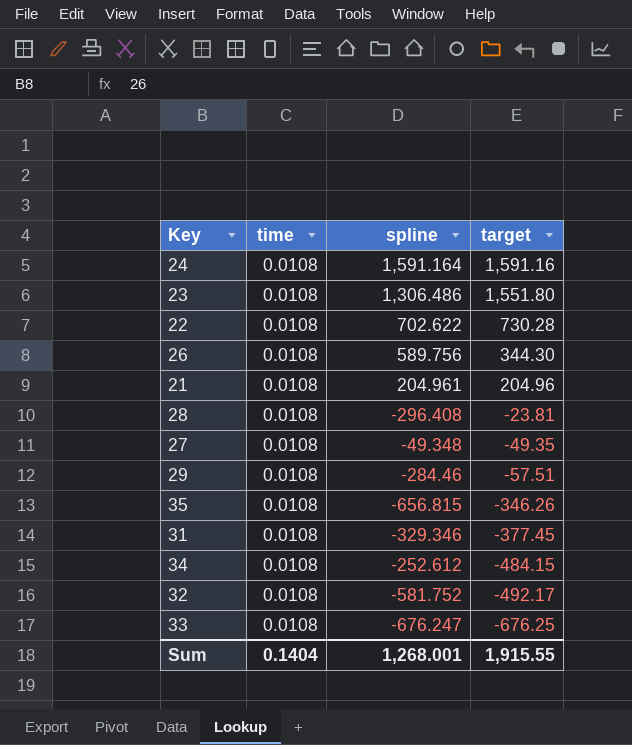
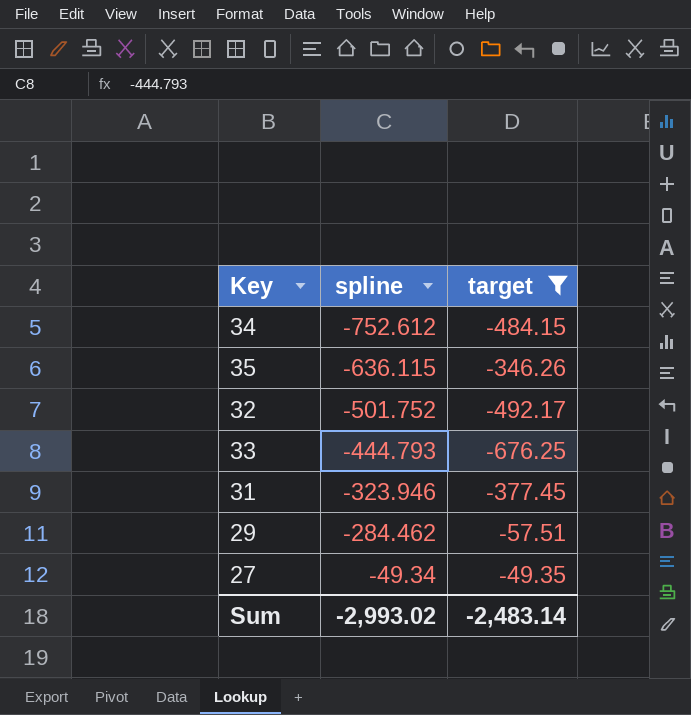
filter: none -> target <= -49.35
row order: target descending -> spline ascending
column time | position: 2 -> none
34 | spline: -252.612 -> -752.612
35 | spline: -656.815 -> -636.115
32 | spline: -581.752 -> -501.752
33 | spline: -676.247 -> -444.793
31 | spline: -329.346 -> -323.946
29 | spline: -284.46 -> -284.462
27 | spline: -49.348 -> -49.34
Sum | spline: 1,268.001 -> -2,993.02
Sum | target: 1,915.55 -> -2,483.14

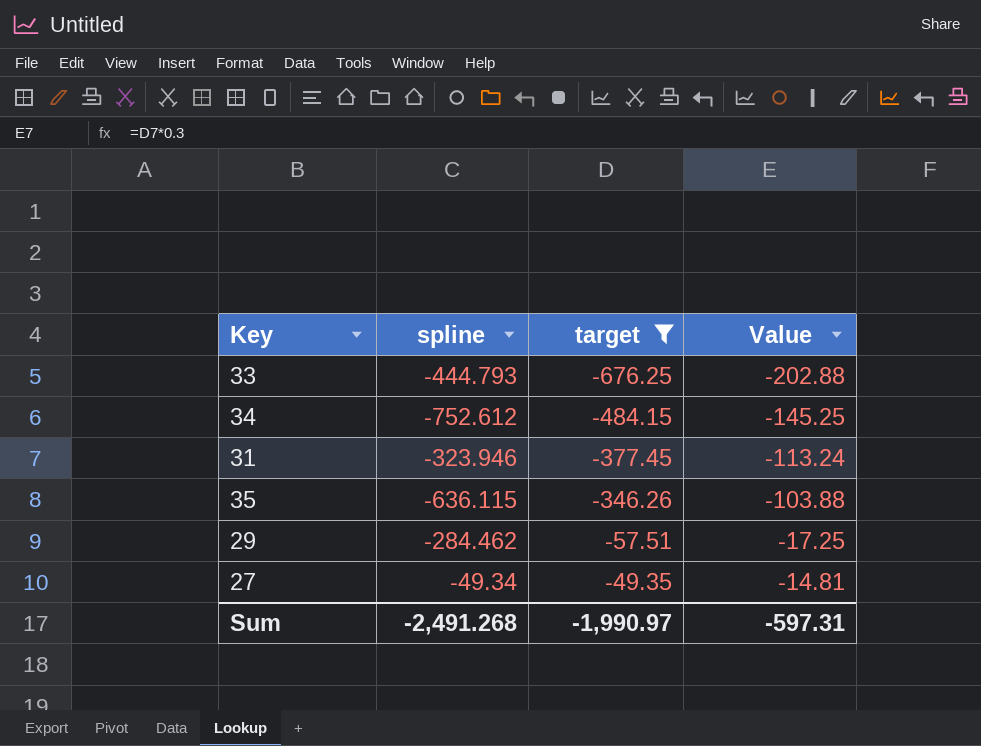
row order: spline ascending -> target ascending
column Value | formula: none -> [target] * 0.3
row 32: -501.752 | -492.17 -> none
Sum | spline: -2,993.02 -> -2,491.268
Sum | target: -2,483.14 -> -1,990.97

